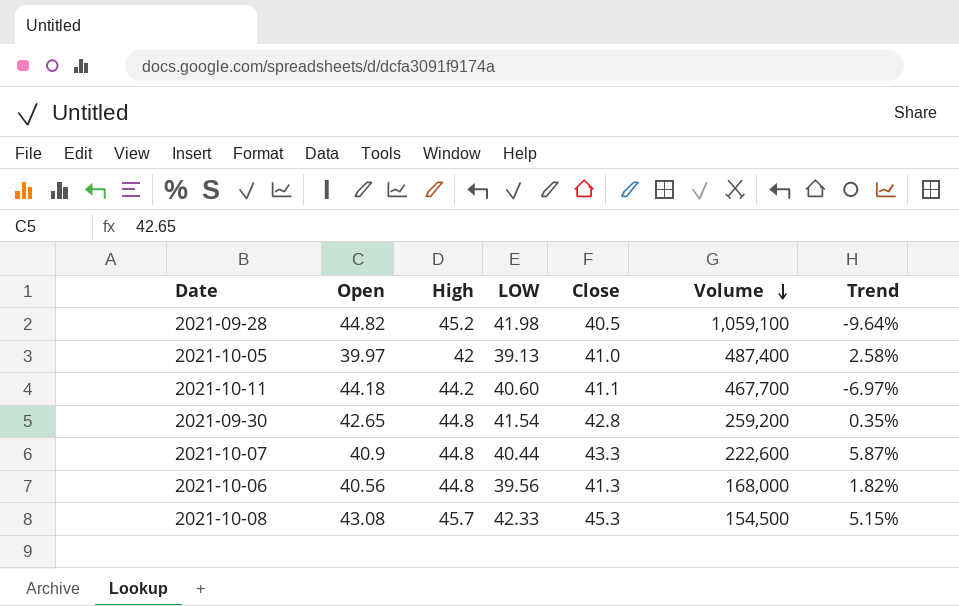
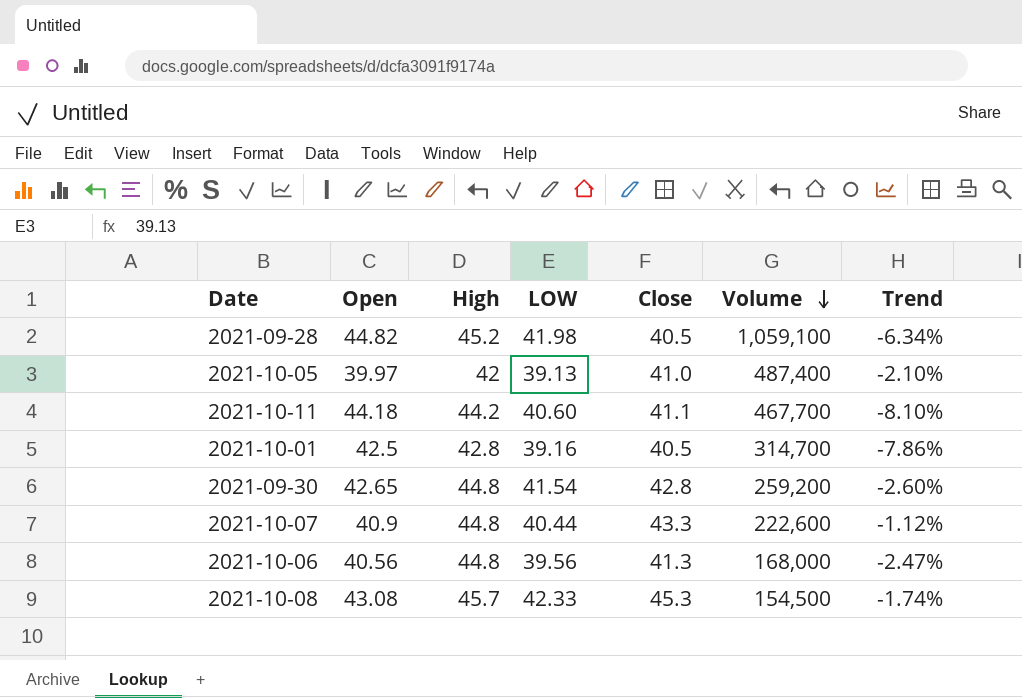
column Trend | formula: ([Close] - [Open]) / [Open] -> ([LOW] - [Open]) / [Open]
row 2021-10-01: none -> 42.5 | 42.8 | 39.16 | 40.5 | 314,700 | -7.86%

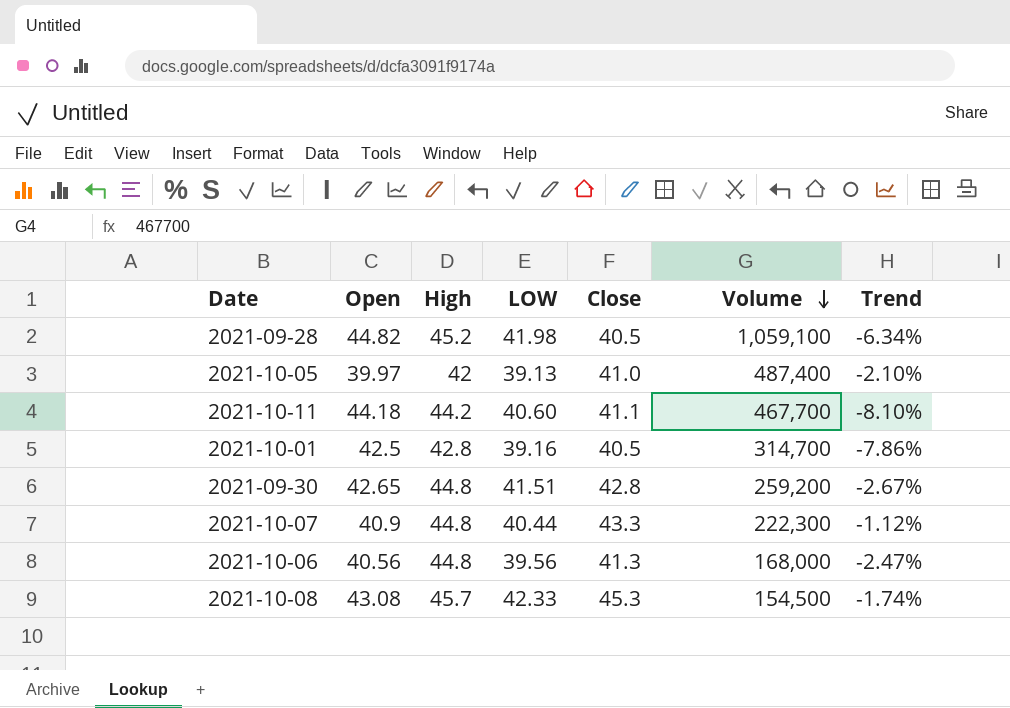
2021-09-30 | LOW: 41.54 -> 41.51
2021-09-30 | Trend: -2.60% -> -2.67%
2021-10-07 | Volume: 222,600 -> 222,300

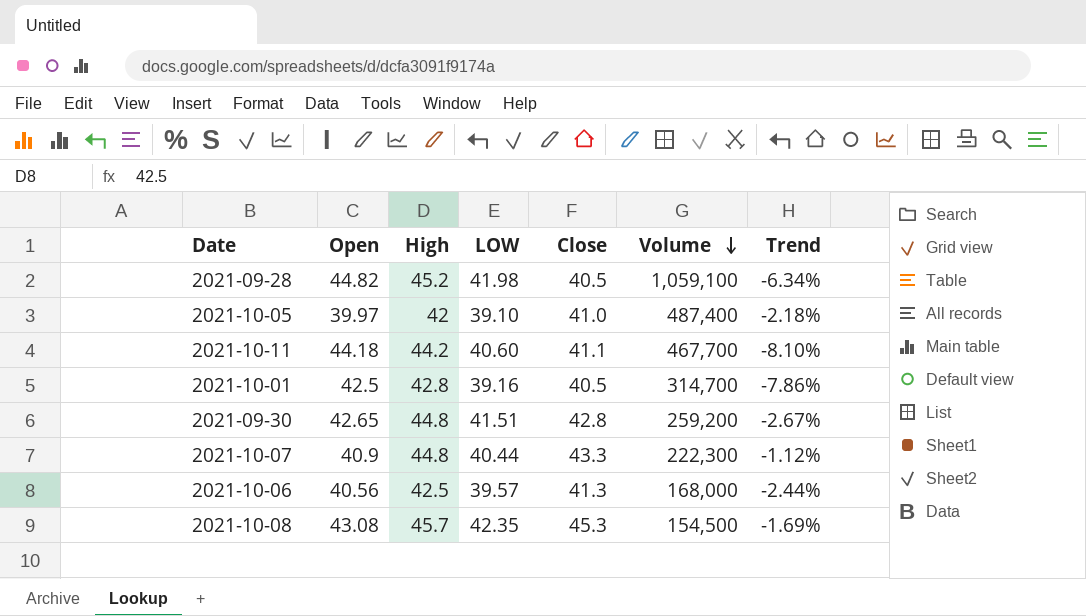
2021-10-05 | LOW: 39.13 -> 39.10
2021-10-05 | Trend: -2.10% -> -2.18%
2021-10-06 | High: 44.8 -> 42.5
2021-10-06 | LOW: 39.56 -> 39.57
2021-10-06 | Trend: -2.47% -> -2.44%
2021-10-08 | LOW: 42.33 -> 42.35
2021-10-08 | Trend: -1.74% -> -1.69%

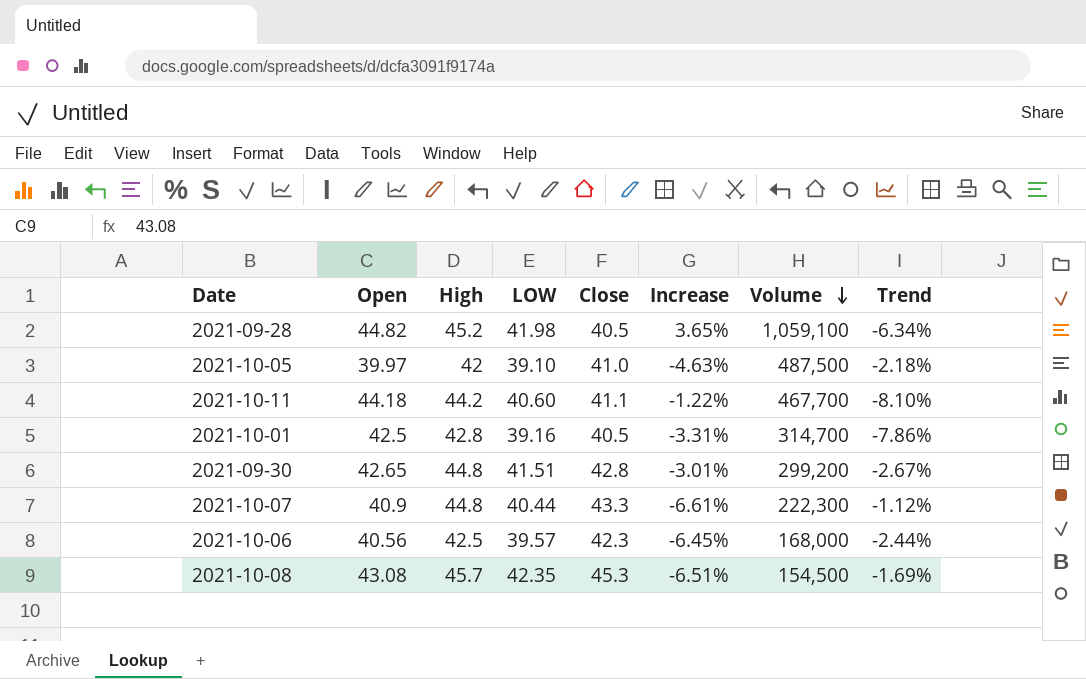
column Increase | formula: none -> ([LOW] - [Close]) / [Close]
2021-10-05 | Volume: 487,400 -> 487,500
2021-09-30 | Volume: 259,200 -> 299,200
2021-10-06 | Close: 41.3 -> 42.3

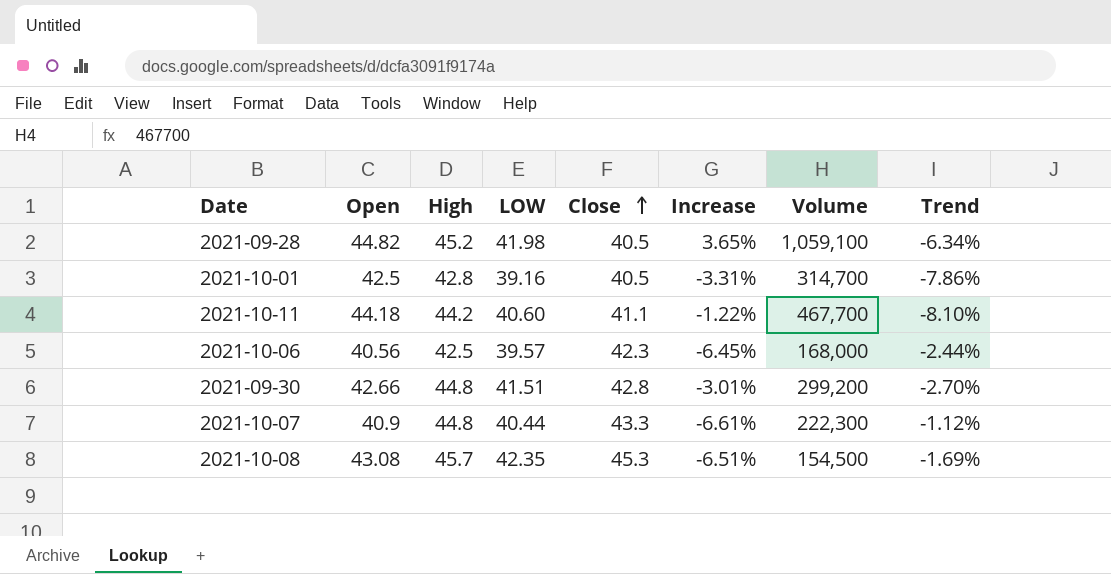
row order: Volume descending -> Close ascending
row 2021-10-05: 39.97 | 42 | 39.10 | 41.0 | -4.63% | 487,500 | -2.18% -> none
2021-09-30 | Open: 42.65 -> 42.66
2021-09-30 | Trend: -2.67% -> -2.70%

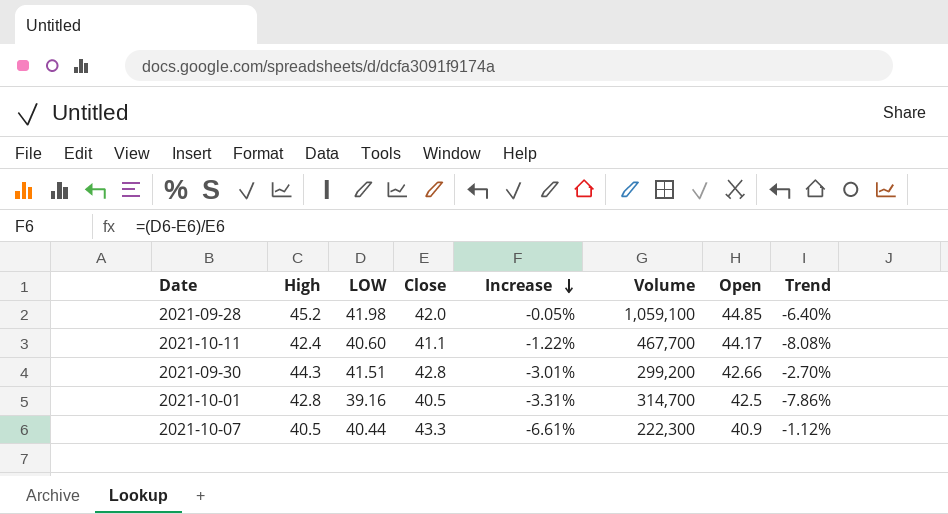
row order: Close ascending -> Increase descending
column Open | position: 2 -> 7
row 2021-10-06: 40.56 | 42.5 | 39.57 | 42.3 | -6.45% | 168,000 | -2.44% -> none
row 2021-10-08: 43.08 | 45.7 | 42.35 | 45.3 | -6.51% | 154,500 | -1.69% -> none
2021-09-28 | Close: 40.5 -> 42.0
2021-09-28 | Increase: 3.65% -> -0.05%
2021-09-28 | Open: 44.82 -> 44.85
2021-09-28 | Trend: -6.34% -> -6.40%
2021-10-11 | High: 44.2 -> 42.4
2021-10-11 | Open: 44.18 -> 44.17
2021-10-11 | Trend: -8.10% -> -8.08%
2021-09-30 | High: 44.8 -> 44.3
2021-10-07 | High: 44.8 -> 40.5

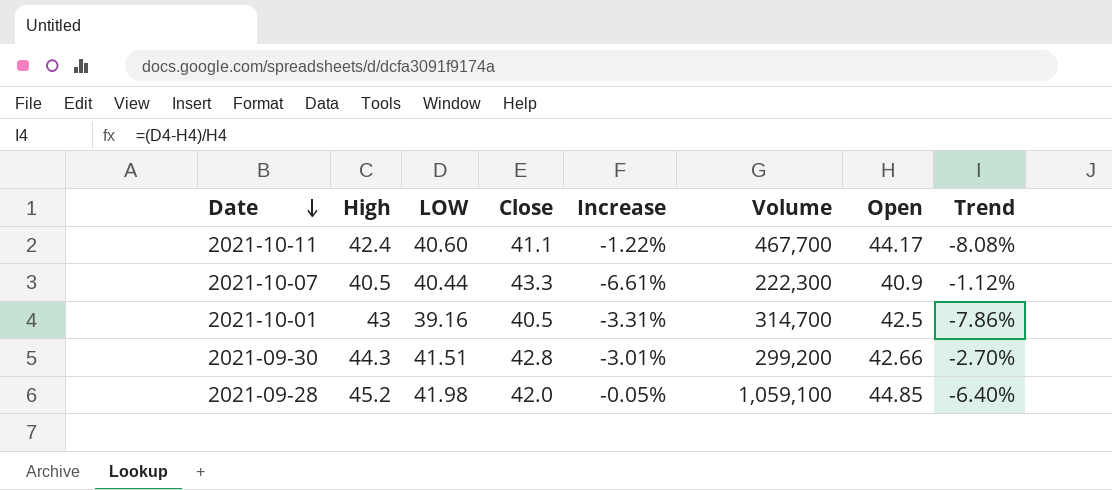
row order: Increase descending -> Date descending
2021-10-01 | High: 42.8 -> 43

